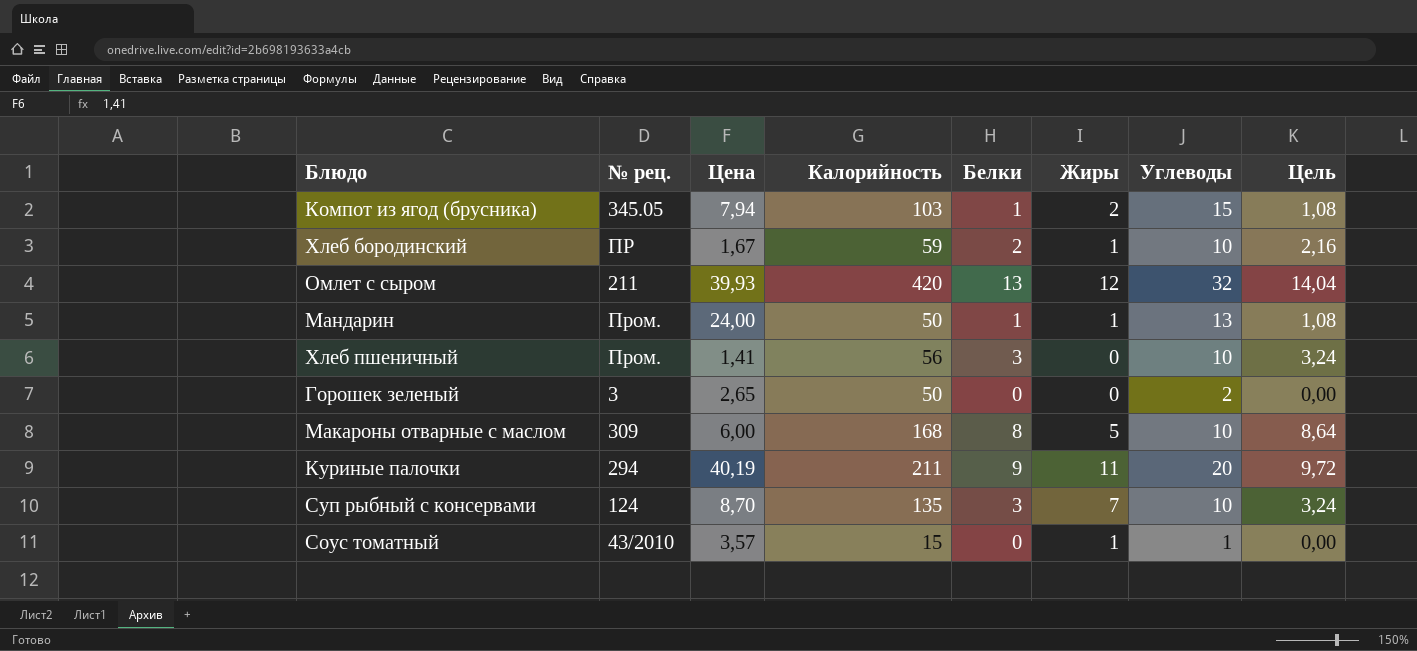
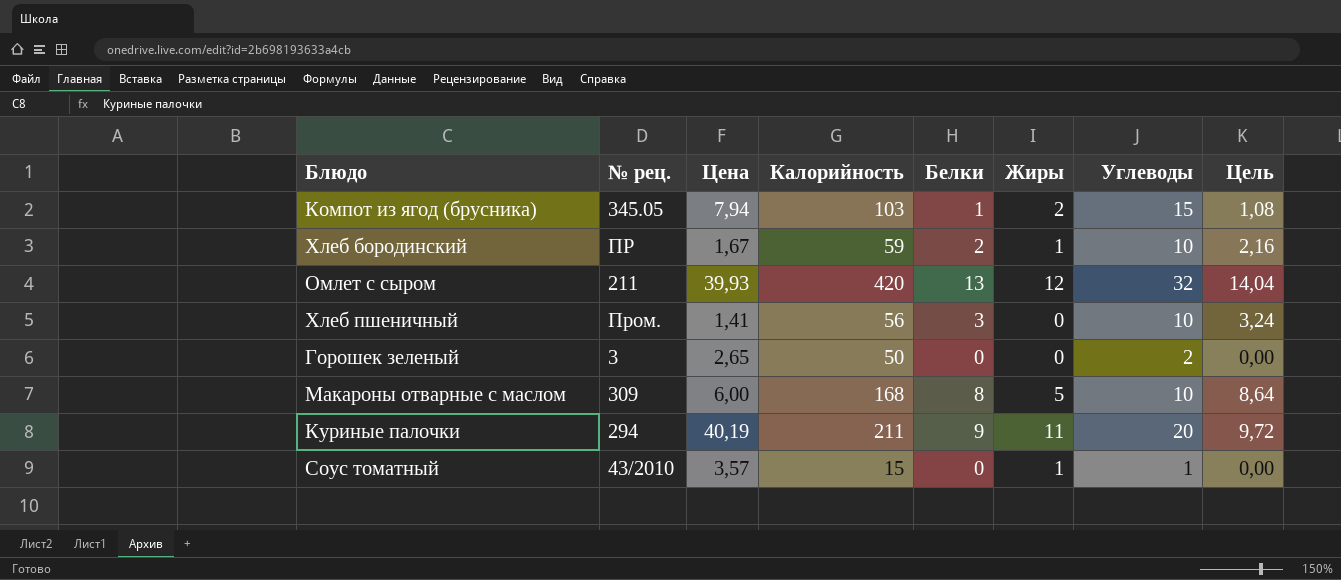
row Мандарин: Пром. | 24,00 | 50 | 1 | 1 | 13 | 1,08 -> none
row Суп рыбный с консервами: 124 | 8,70 | 135 | 3 | 7 | 10 | 3,24 -> none

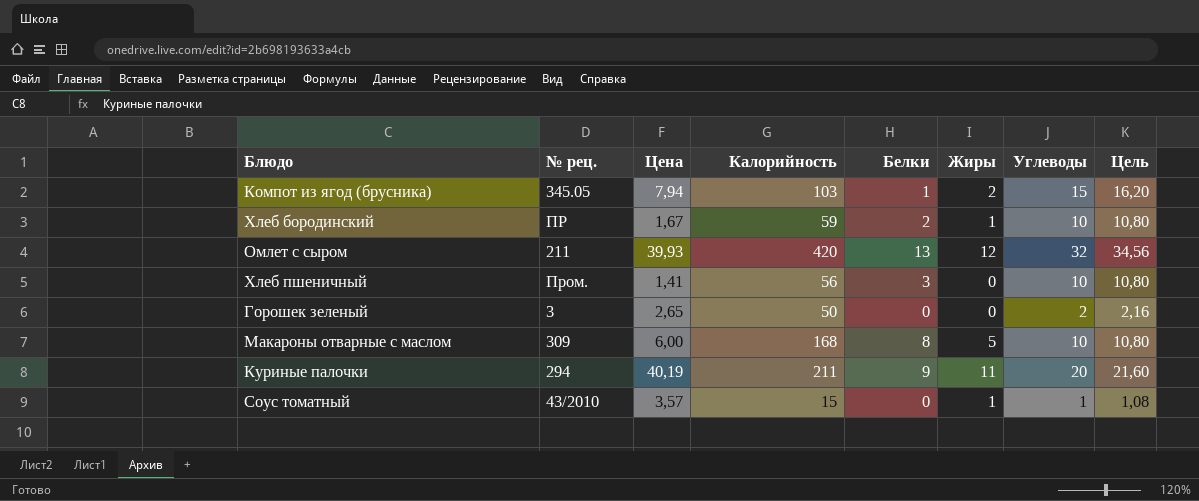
column Цель | formula: [Белки] * 1,08 -> [Углеводы] * 1,08

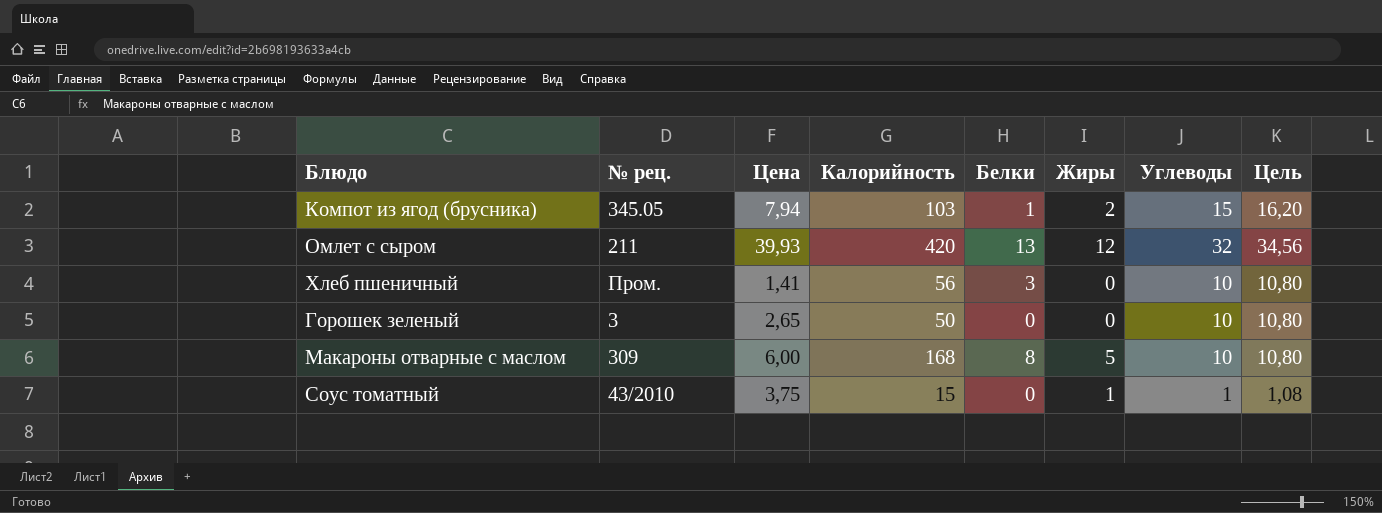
row Хлеб бородинский: ПР | 1,67 | 59 | 2 | 1 | 10 | 10,80 -> none
row Куриные палочки: 294 | 40,19 | 211 | 9 | 11 | 20 | 21,60 -> none
Горошек зеленый | Углеводы: 2 -> 10
Горошек зеленый | Цель: 2,16 -> 10,80
Соус томатный | Цена: 3,57 -> 3,75

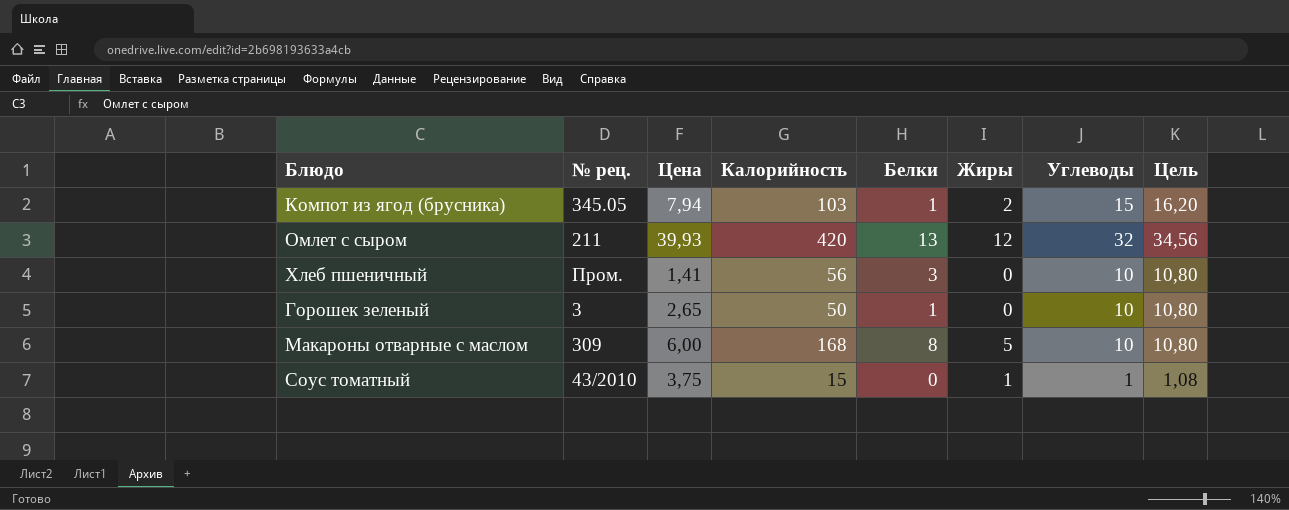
Горошек зеленый | Белки: 0 -> 1

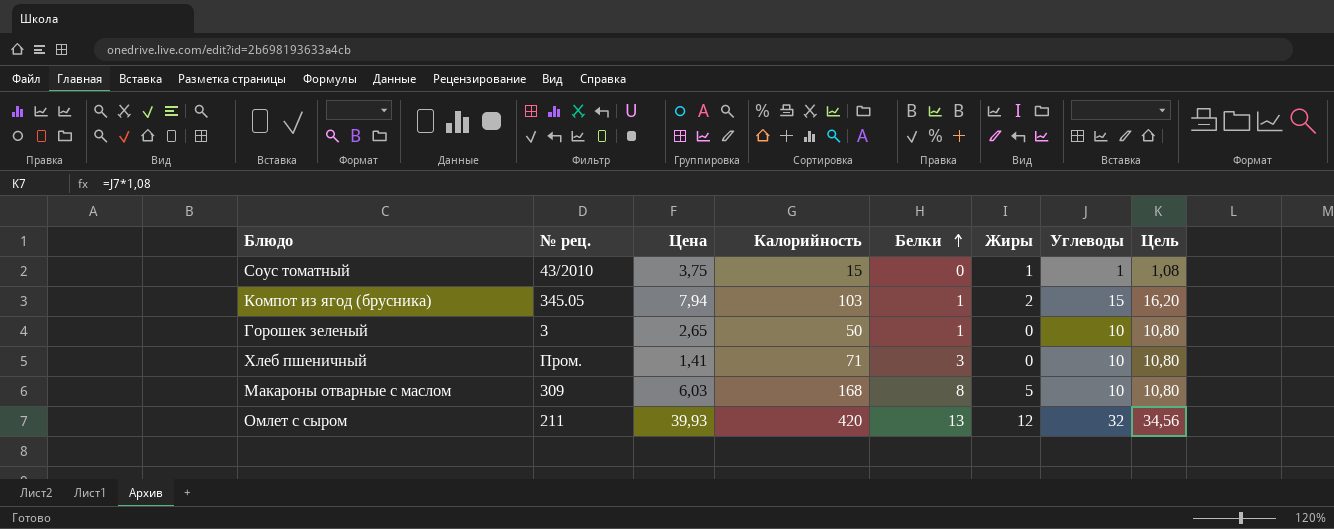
row order: none -> Белки ascending
Хлеб пшеничный | Калорийность: 56 -> 71
Макароны отварные с маслом | Цена: 6,00 -> 6,03

